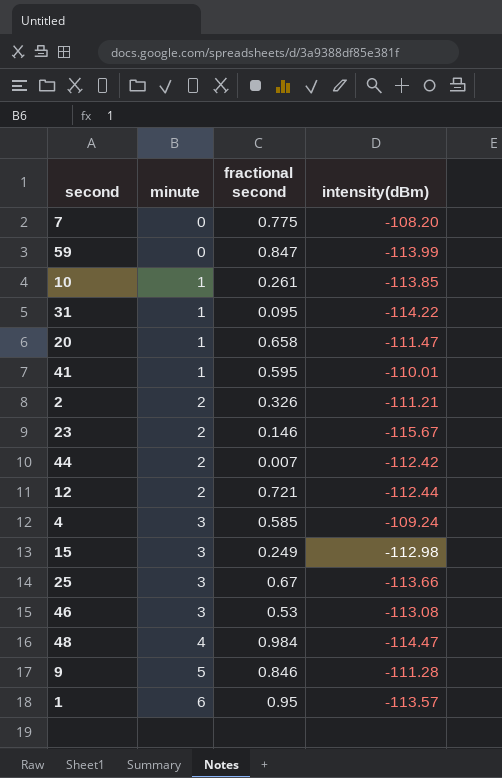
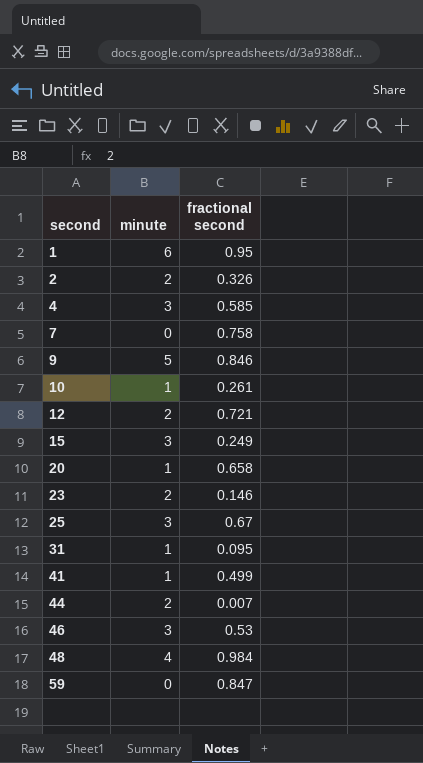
row order: minute ascending -> second ascending
column intensity(dBm) | position: 4 -> none
7 | fractional second: 0.775 -> 0.758
41 | fractional second: 0.595 -> 0.499

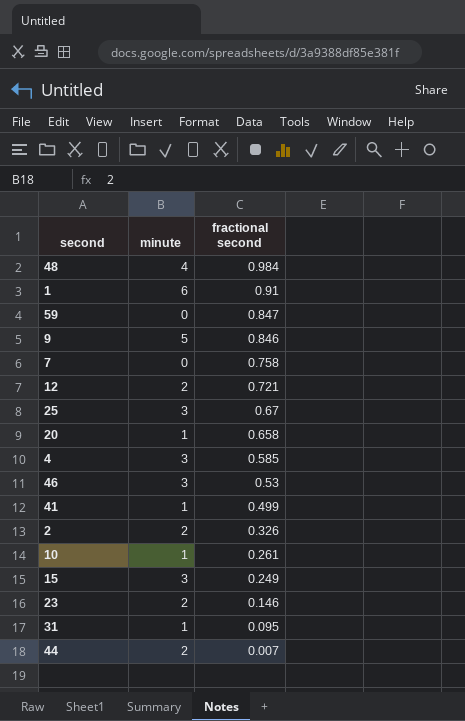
row order: second ascending -> fractional second descending
1 | fractional second: 0.95 -> 0.91

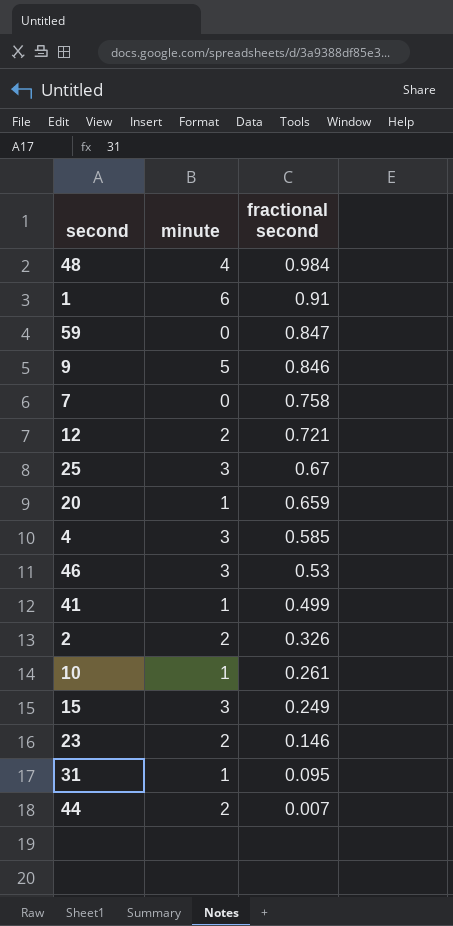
20 | fractional second: 0.658 -> 0.659

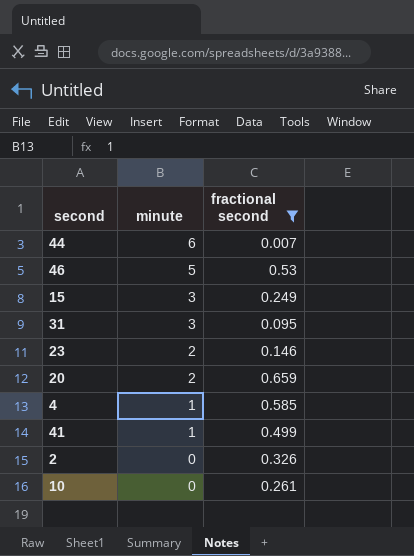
filter: none -> fractional second <= 0.659
row order: fractional second descending -> minute descending
44 | minute: 2 -> 6
46 | minute: 3 -> 5
31 | minute: 1 -> 3
20 | minute: 1 -> 2
4 | minute: 3 -> 1
2 | minute: 2 -> 0
10 | minute: 1 -> 0

